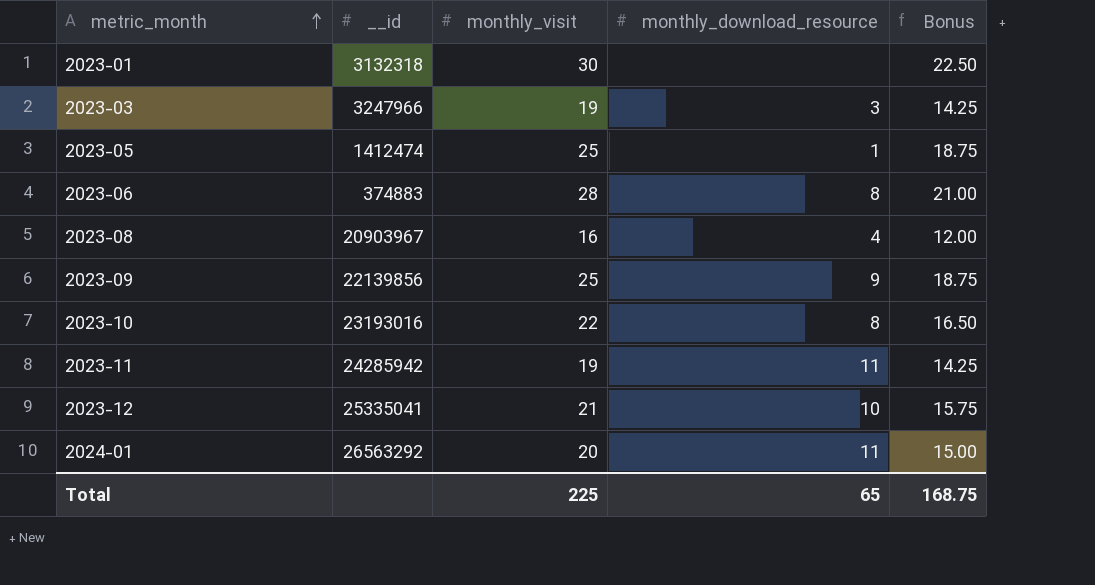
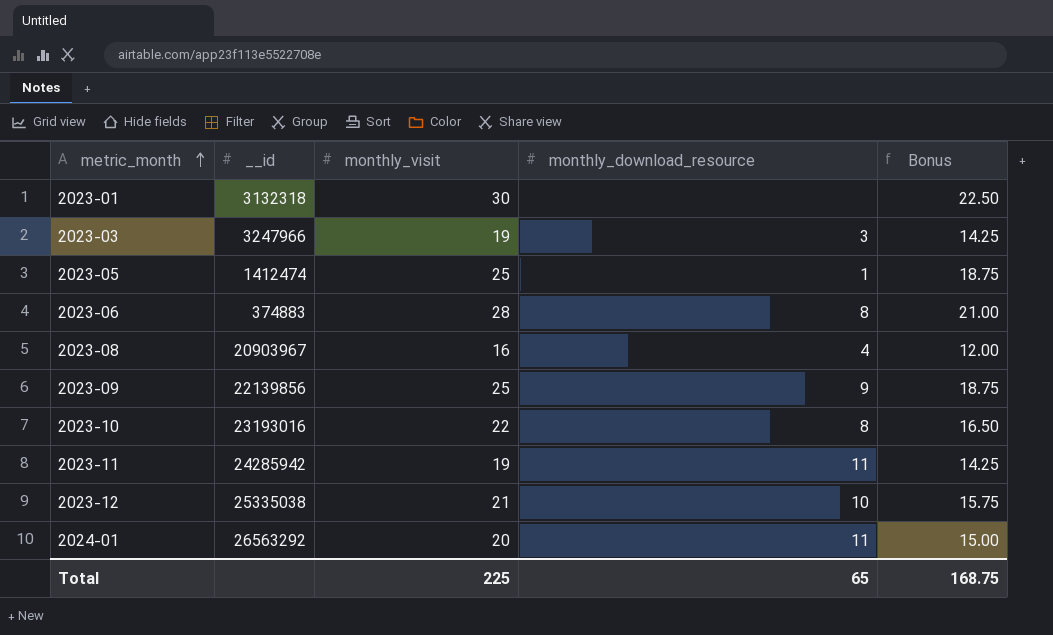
2023-12 | __id: 25335041 -> 25335038

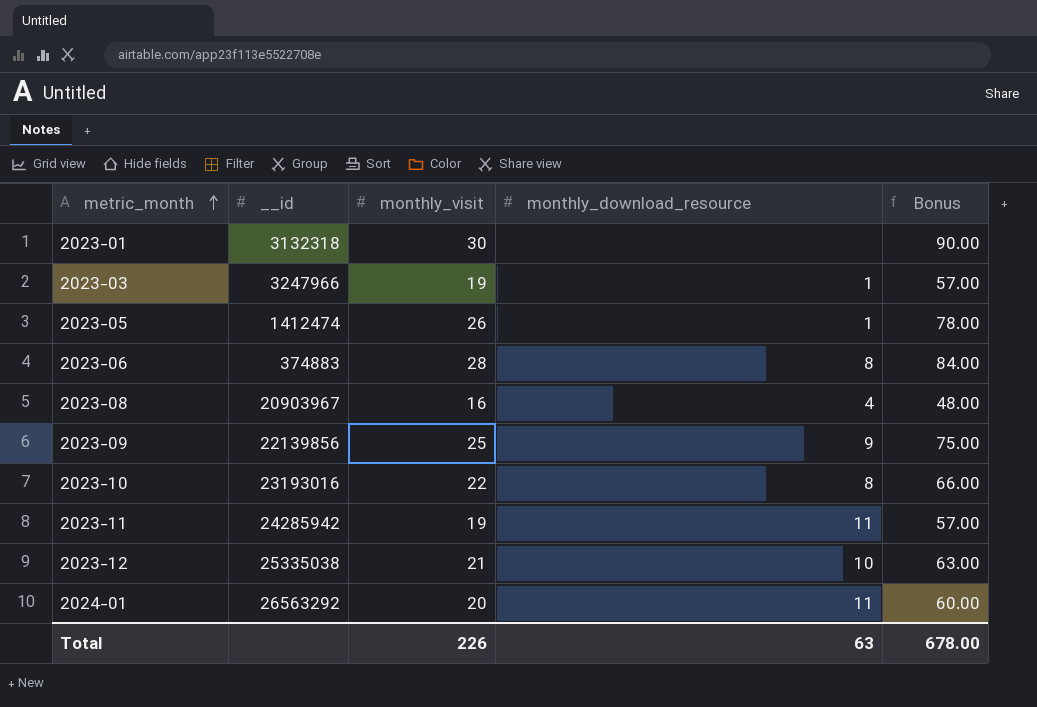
column Bonus | formula: [monthly_visit] * 0.75 -> [monthly_visit] * 3
2023-03 | monthly_download_resource: 3 -> 1
2023-05 | monthly_visit: 25 -> 26
Total | monthly_visit: 225 -> 226
Total | monthly_download_resource: 65 -> 63
Total | Bonus: 168.75 -> 678.00

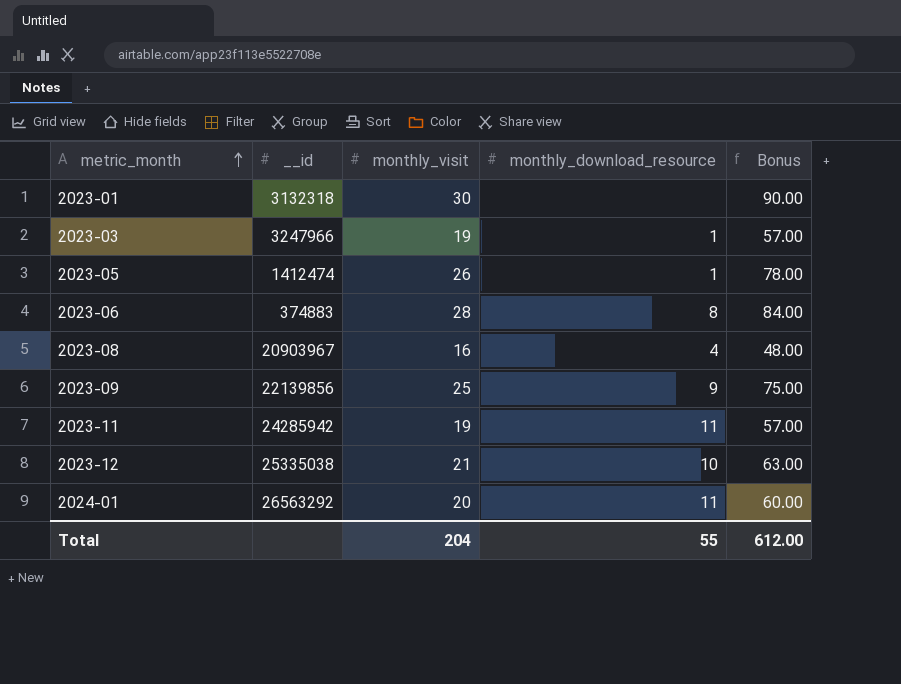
row 2023-10: 23193016 | 22 | 8 | 66.00 -> none
Total | monthly_visit: 226 -> 204
Total | monthly_download_resource: 63 -> 55
Total | Bonus: 678.00 -> 612.00

